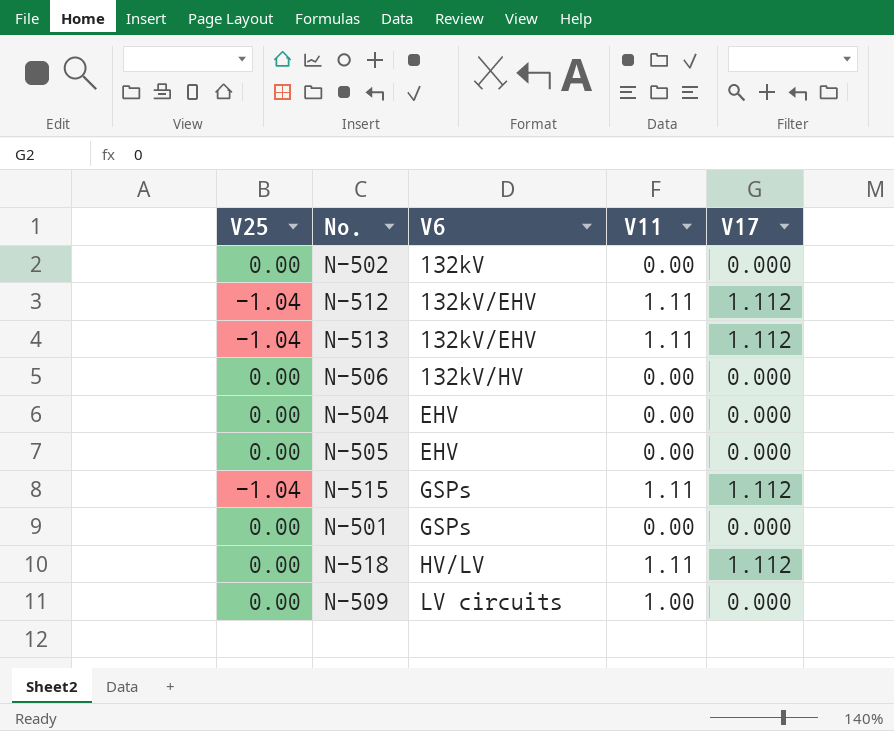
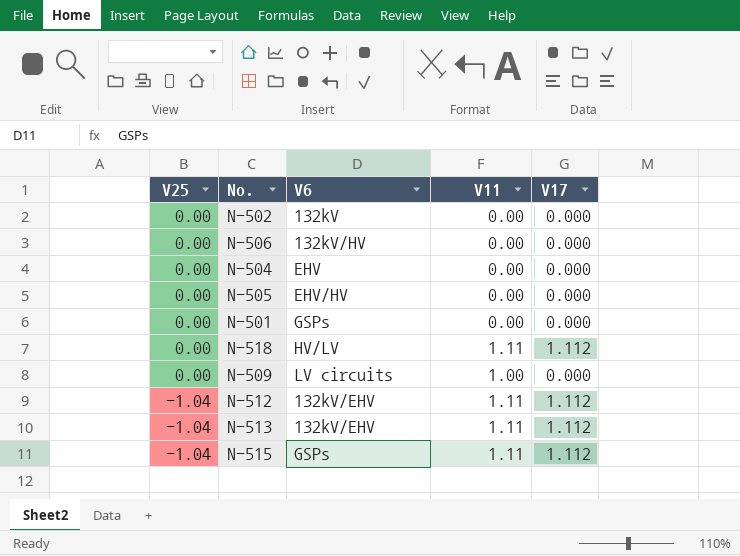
row order: V6 ascending -> V25 descending
N-505 | V6: EHV -> EHV/HV

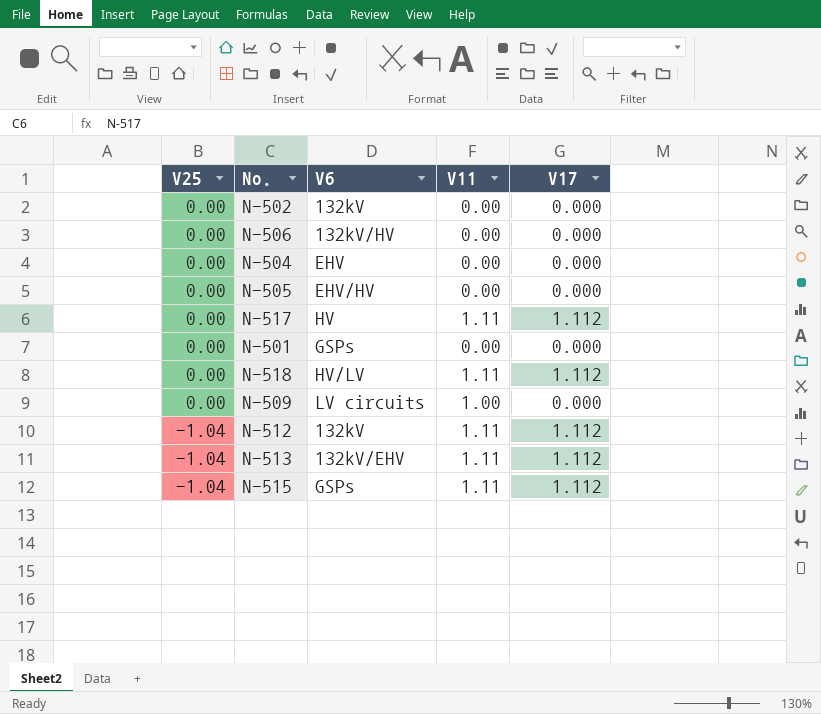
row N-517: none -> 0.00 | HV | 1.11 | 1.112
N-512 | V6: 132kV/EHV -> 132kV

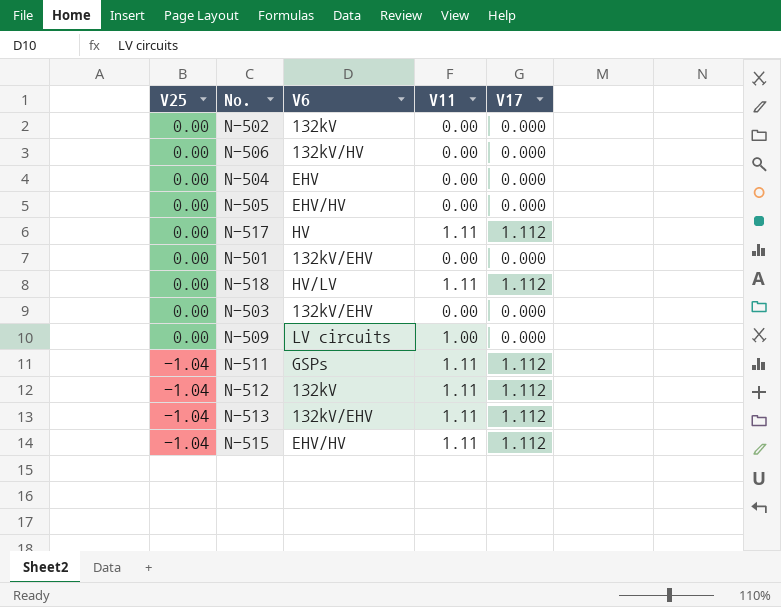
N-501 | V6: GSPs -> 132kV/EHV
row N-503: none -> 0.00 | 132kV/EHV | 0.00 | 0.000
row N-511: none -> -1.04 | GSPs | 1.11 | 1.112
N-515 | V6: GSPs -> EHV/HV

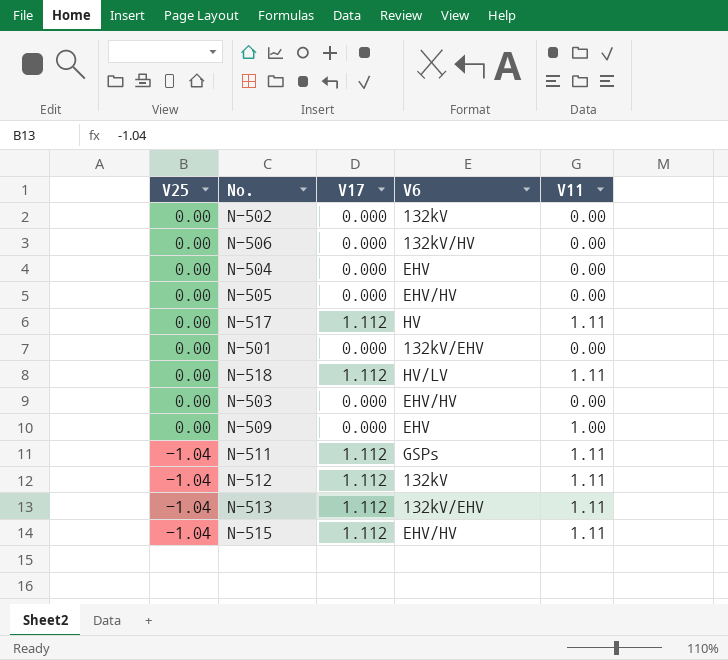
column V17 | position: 5 -> 3
N-503 | V6: 132kV/EHV -> EHV/HV
N-509 | V6: LV circuits -> EHV

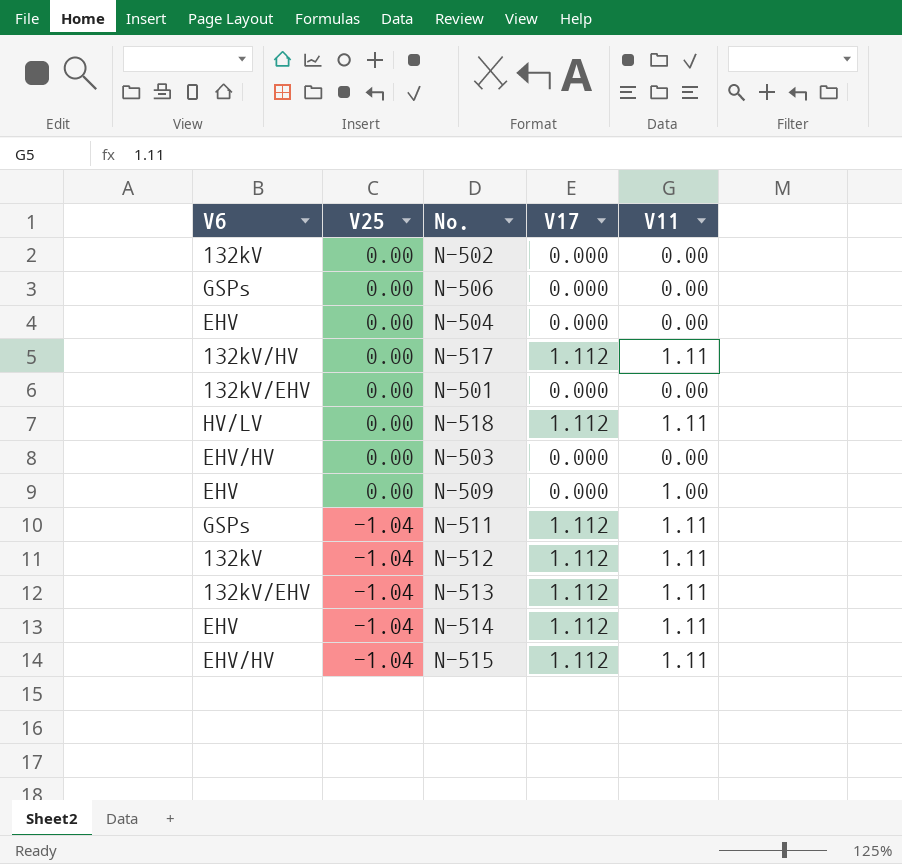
column V6 | position: 4 -> 1
row N-505: 0.00 | 0.000 | EHV/HV | 0.00 -> none
N-506 | V6: 132kV/HV -> GSPs
N-517 | V6: HV -> 132kV/HV
row N-514: none -> EHV | -1.04 | 1.112 | 1.11

